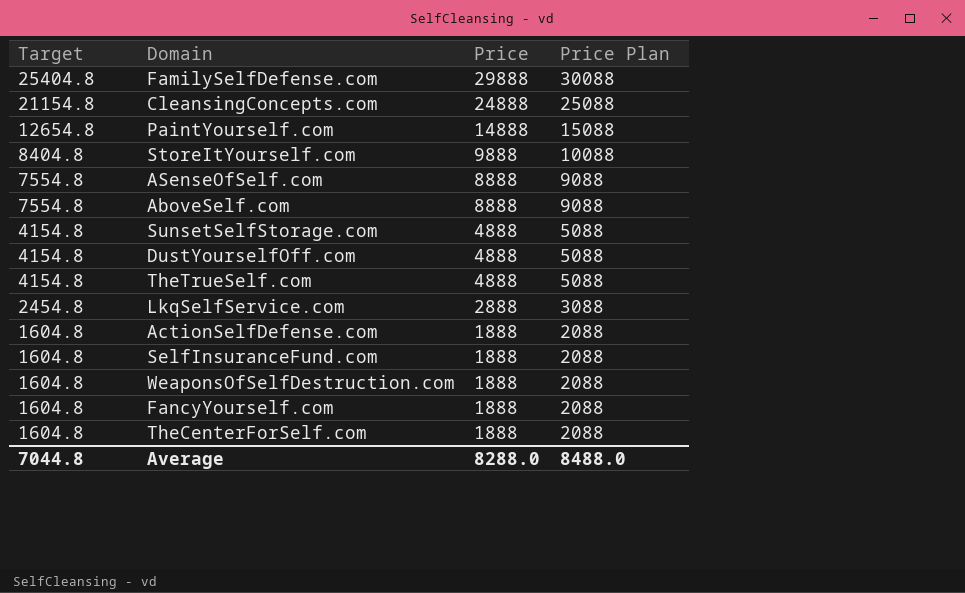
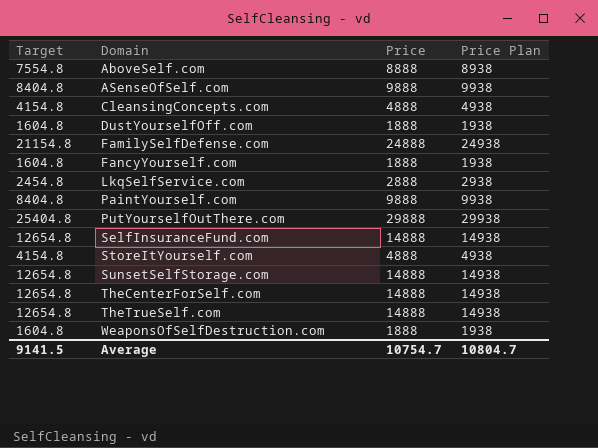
row order: Target descending -> Domain ascending
column Price Plan | formula: [Price] + 200 -> [Price] + 50
row ActionSelfDefense.com: 1604.8 | 1888 | 2088 -> none
ASenseOfSelf.com | Target: 7554.8 -> 8404.8
ASenseOfSelf.com | Price: 8888 -> 9888
CleansingConcepts.com | Target: 21154.8 -> 4154.8
CleansingConcepts.com | Price: 24888 -> 4888
DustYourselfOff.com | Target: 4154.8 -> 1604.8
DustYourselfOff.com | Price: 4888 -> 1888
FamilySelfDefense.com | Target: 25404.8 -> 21154.8
FamilySelfDefense.com | Price: 29888 -> 24888
PaintYourself.com | Target: 12654.8 -> 8404.8
PaintYourself.com | Price: 14888 -> 9888
row PutYourselfOutThere.com: none -> 25404.8 | 29888 | 29938
SelfInsuranceFund.com | Target: 1604.8 -> 12654.8
SelfInsuranceFund.com | Price: 1888 -> 14888
StoreItYourself.com | Target: 8404.8 -> 4154.8
StoreItYourself.com | Price: 9888 -> 4888
SunsetSelfStorage.com | Target: 4154.8 -> 12654.8
SunsetSelfStorage.com | Price: 4888 -> 14888
TheCenterForSelf.com | Target: 1604.8 -> 12654.8
TheCenterForSelf.com | Price: 1888 -> 14888
TheTrueSelf.com | Target: 4154.8 -> 12654.8
TheTrueSelf.com | Price: 4888 -> 14888
Average | Target: 7044.8 -> 9141.5
Average | Price: 8288.0 -> 10754.7
Average | Price Plan: 8488.0 -> 10804.7

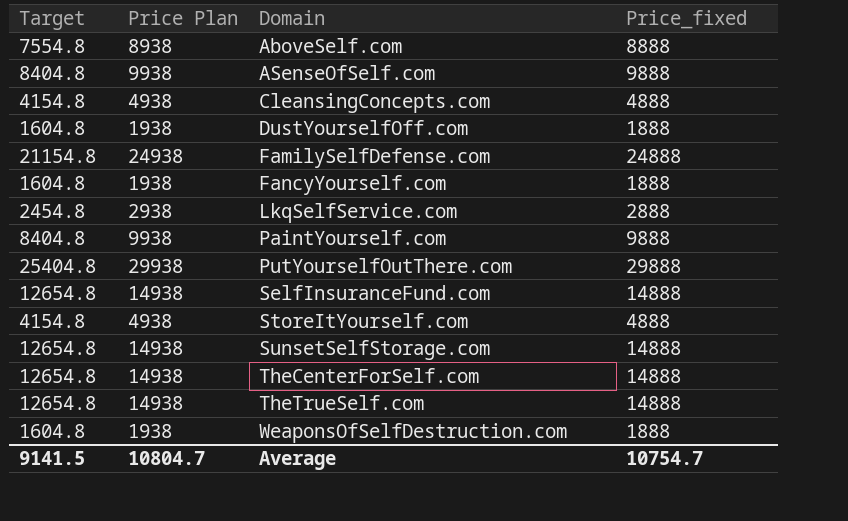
column Price Plan | position: 4 -> 2
column name: Price -> Price_fixed

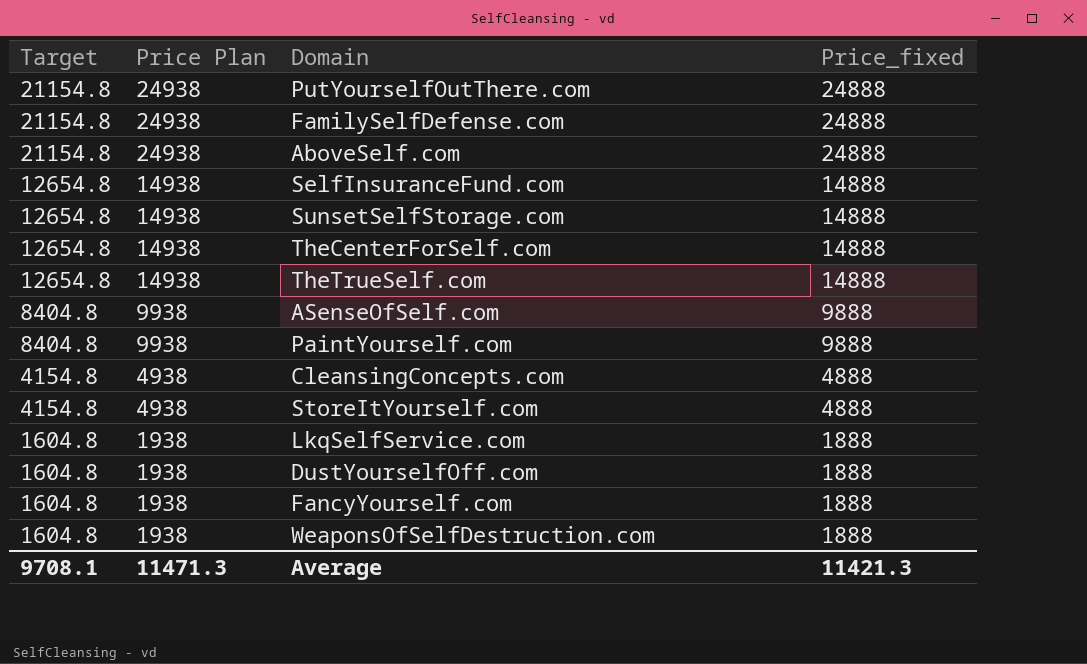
row order: Domain ascending -> Target descending
PutYourselfOutThere.com | Target: 25404.8 -> 21154.8
PutYourselfOutThere.com | Price Plan: 29938 -> 24938
PutYourselfOutThere.com | Price_fixed: 29888 -> 24888
AboveSelf.com | Target: 7554.8 -> 21154.8
AboveSelf.com | Price Plan: 8938 -> 24938
AboveSelf.com | Price_fixed: 8888 -> 24888
LkqSelfService.com | Target: 2454.8 -> 1604.8
LkqSelfService.com | Price Plan: 2938 -> 1938
LkqSelfService.com | Price_fixed: 2888 -> 1888
Average | Target: 9141.5 -> 9708.1
Average | Price Plan: 10804.7 -> 11471.3
Average | Price_fixed: 10754.7 -> 11421.3

